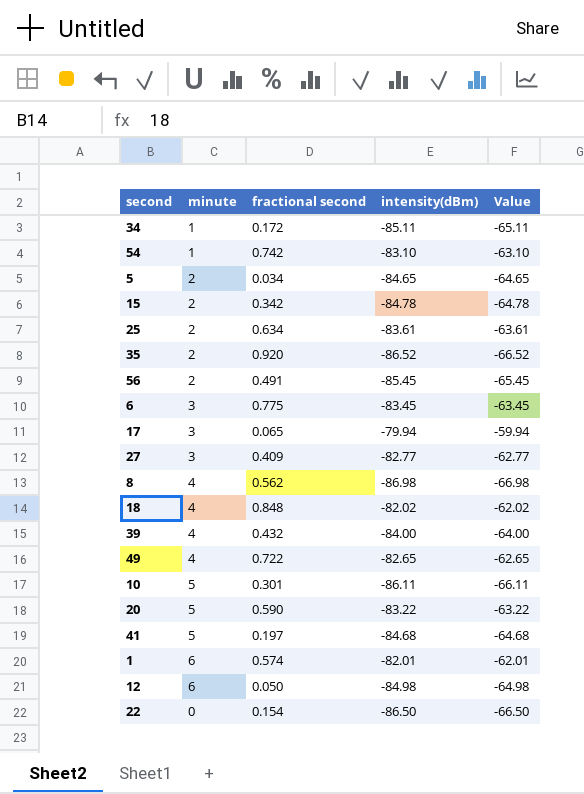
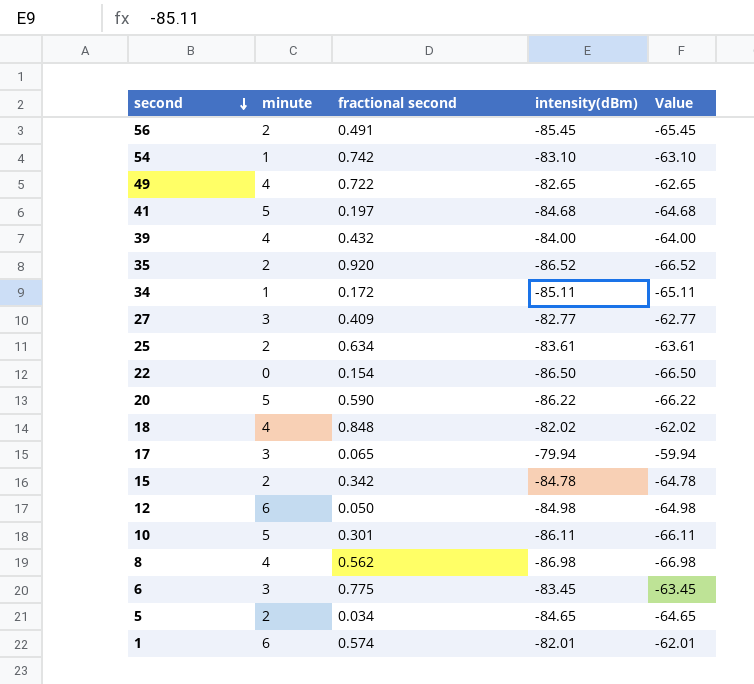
row order: none -> second descending
20 | intensity(dBm): -83.22 -> -86.22
20 | Value: -63.22 -> -66.22

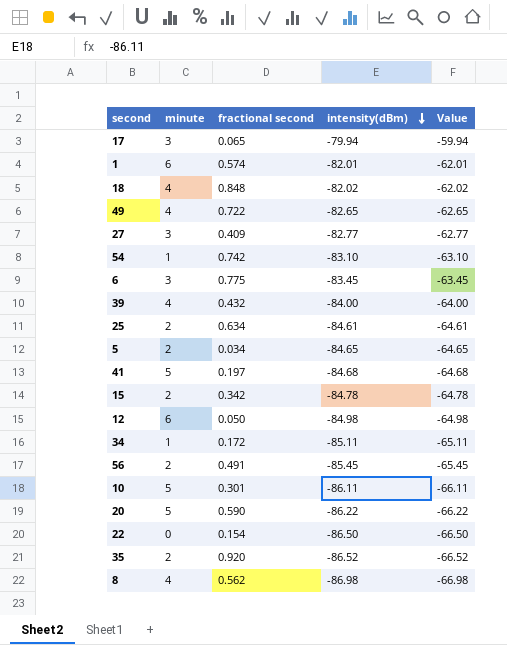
row order: second descending -> intensity(dBm) descending
25 | intensity(dBm): -83.61 -> -84.61
25 | Value: -63.61 -> -64.61

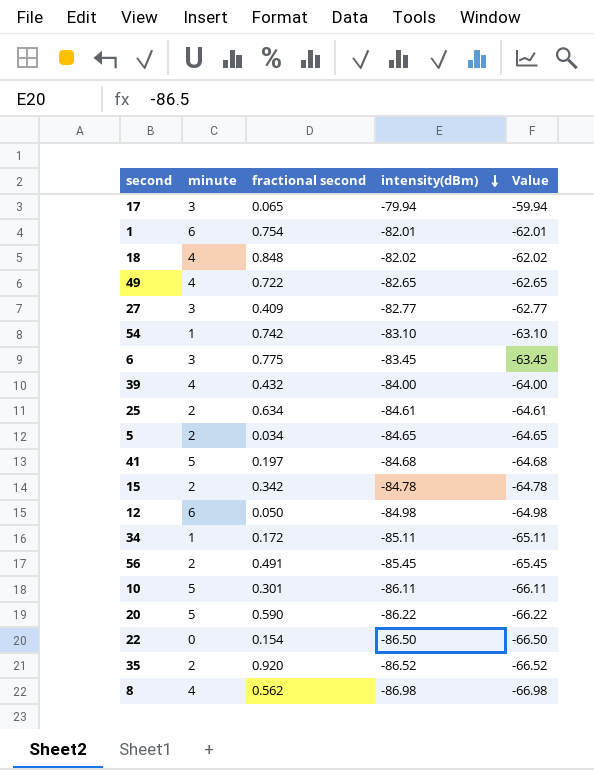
1 | fractional second: 0.574 -> 0.754

